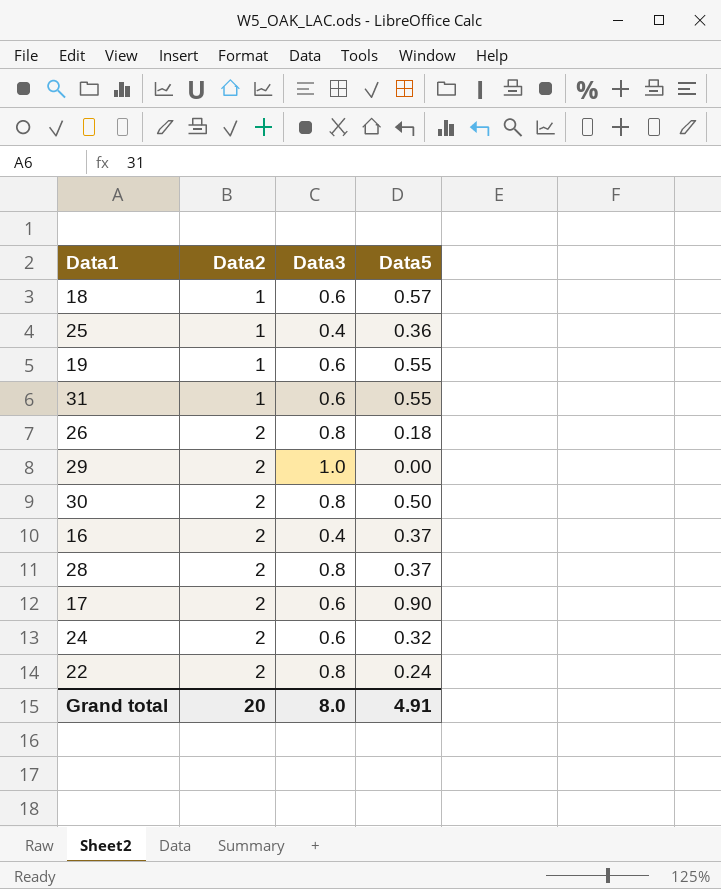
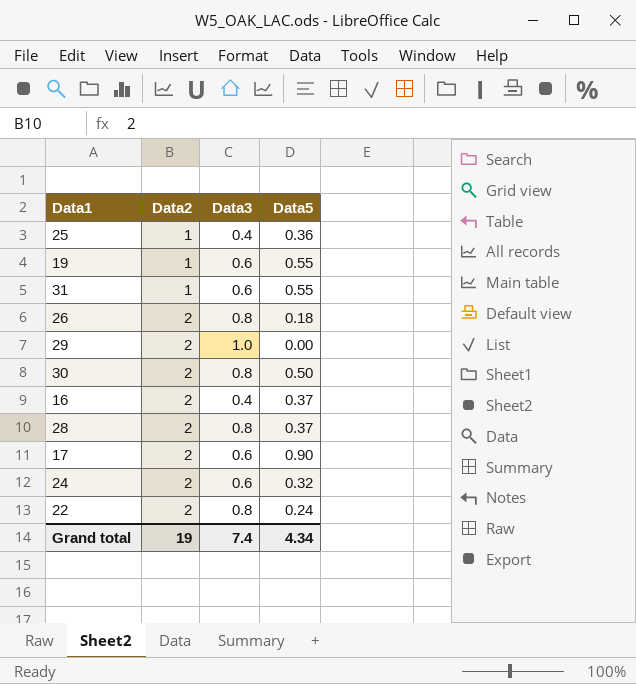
row 18: 1 | 0.6 | 0.57 -> none
Grand total | Data2: 20 -> 19
Grand total | Data3: 8.0 -> 7.4
Grand total | Data5: 4.91 -> 4.34

